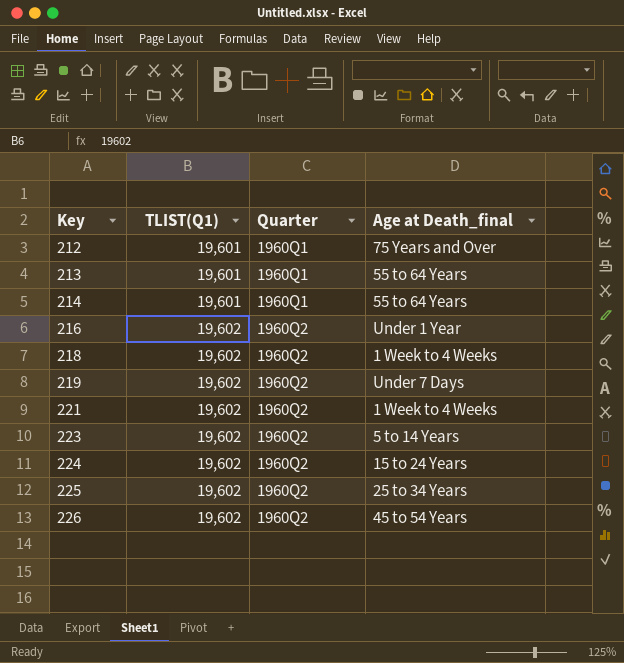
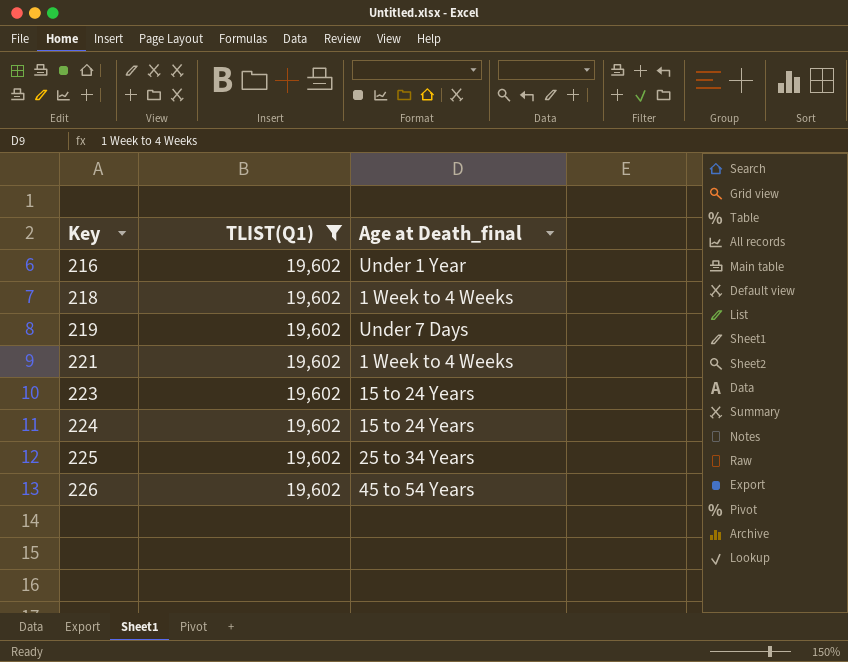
filter: none -> TLIST(Q1) = 19,602
column Quarter | position: 3 -> none
223 | Age at Death_final: 5 to 14 Years -> 15 to 24 Years

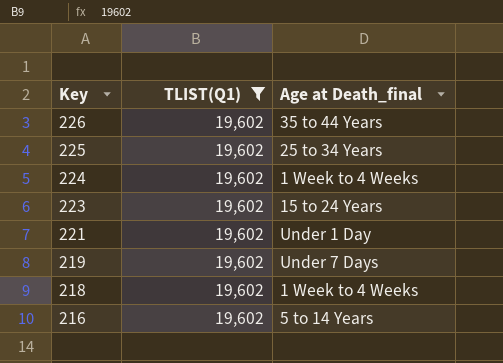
row order: Key ascending -> Key descending
226 | Age at Death_final: 45 to 54 Years -> 35 to 44 Years
224 | Age at Death_final: 15 to 24 Years -> 1 Week to 4 Weeks
221 | Age at Death_final: 1 Week to 4 Weeks -> Under 1 Day
216 | Age at Death_final: Under 1 Year -> 5 to 14 Years

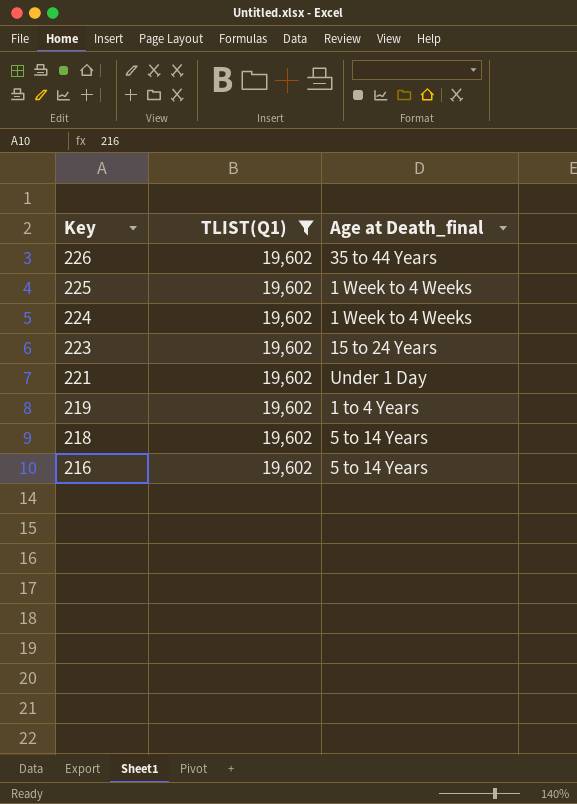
225 | Age at Death_final: 25 to 34 Years -> 1 Week to 4 Weeks
219 | Age at Death_final: Under 7 Days -> 1 to 4 Years
218 | Age at Death_final: 1 Week to 4 Weeks -> 5 to 14 Years

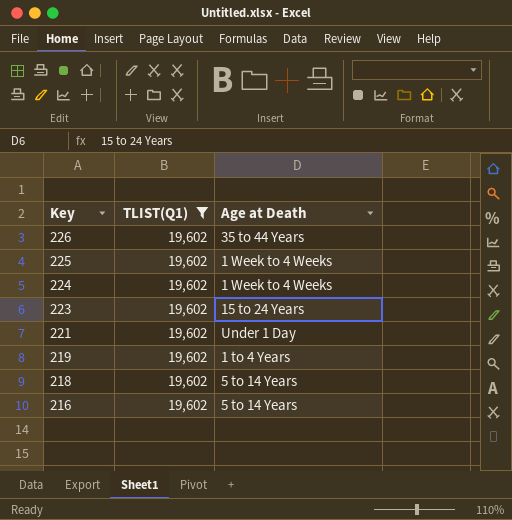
column name: Age at Death_final -> Age at Death

